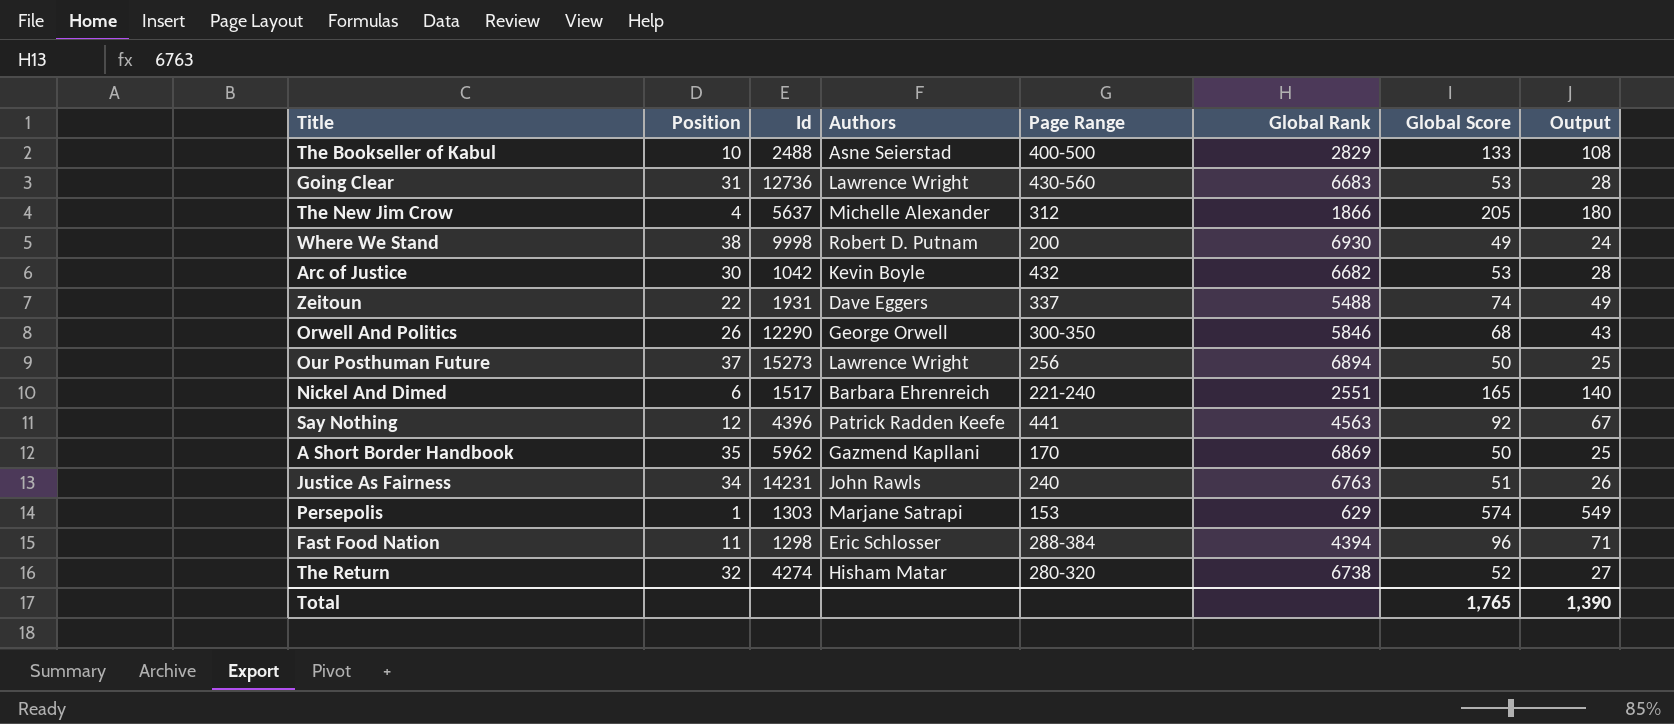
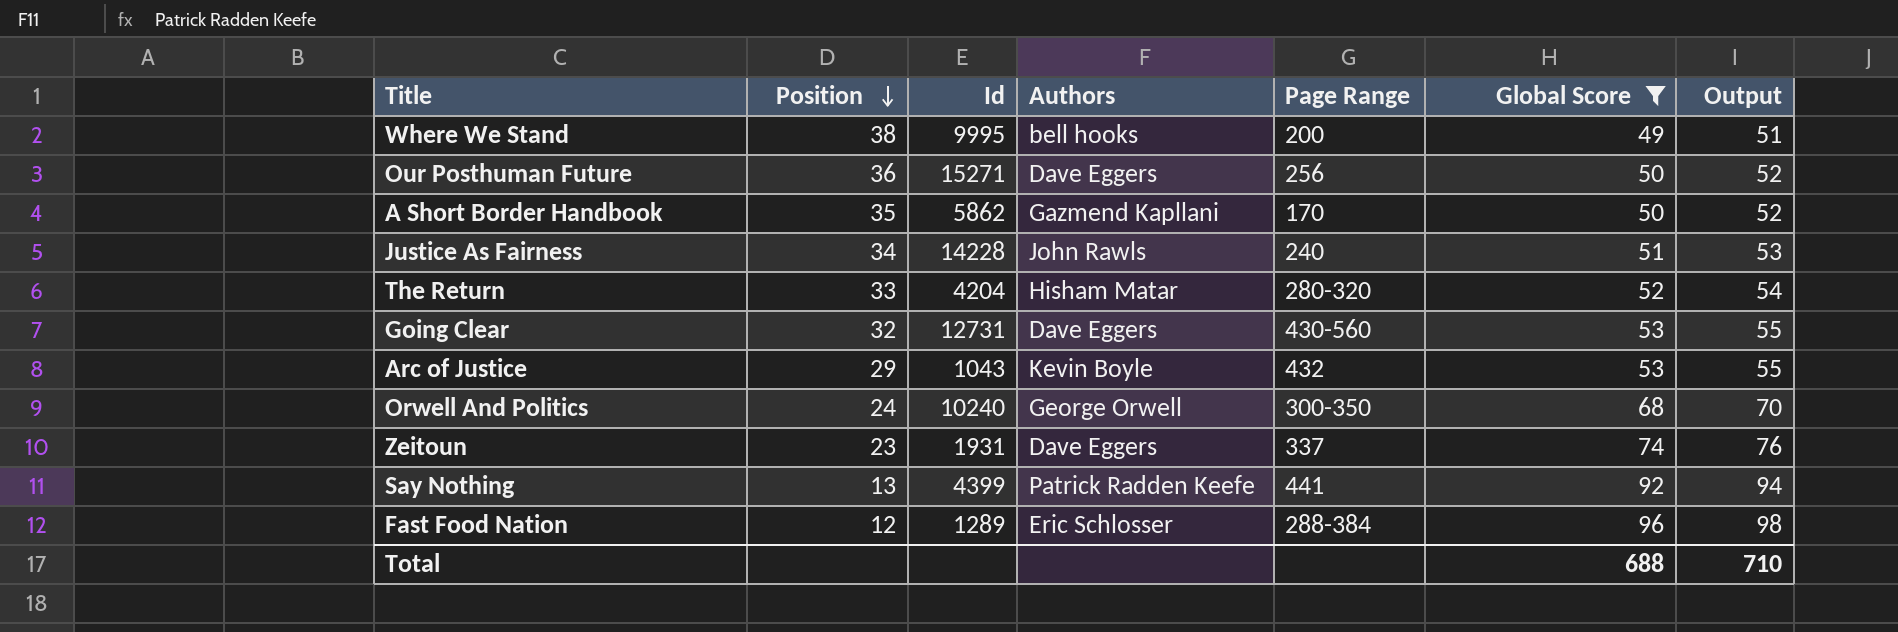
filter: none -> Global Score <= 96
row order: none -> Position descending
column Global Rank | position: 6 -> none
column Output | formula: [Global Score] - 25 -> [Global Score] + 2
Where We Stand | Id: 9998 -> 9995
Where We Stand | Authors: Robert D. Putnam -> bell hooks
Our Posthuman Future | Position: 37 -> 36
Our Posthuman Future | Id: 15273 -> 15271
Our Posthuman Future | Authors: Lawrence Wright -> Dave Eggers
A Short Border Handbook | Id: 5962 -> 5862
Justice As Fairness | Id: 14231 -> 14228
The Return | Position: 32 -> 33
The Return | Id: 4274 -> 4204
Going Clear | Position: 31 -> 32
Going Clear | Id: 12736 -> 12731
Going Clear | Authors: Lawrence Wright -> Dave Eggers
Arc of Justice | Position: 30 -> 29
Arc of Justice | Id: 1042 -> 1043
Orwell And Politics | Position: 26 -> 24
Orwell And Politics | Id: 12290 -> 10240
Zeitoun | Position: 22 -> 23
Say Nothing | Position: 12 -> 13
Say Nothing | Id: 4396 -> 4399
Fast Food Nation | Position: 11 -> 12
Fast Food Nation | Id: 1298 -> 1289
Total | Global Score: 1,765 -> 688
Total | Output: 1,390 -> 710

